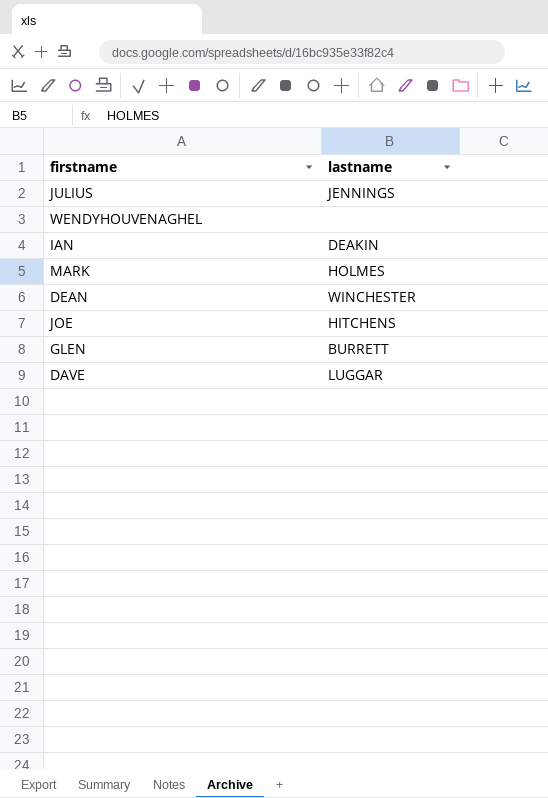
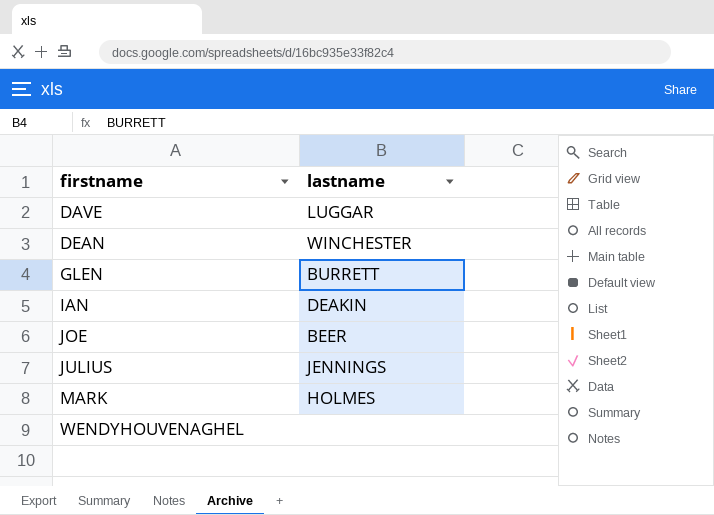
row order: none -> firstname ascending
JOE | lastname: HITCHENS -> BEER

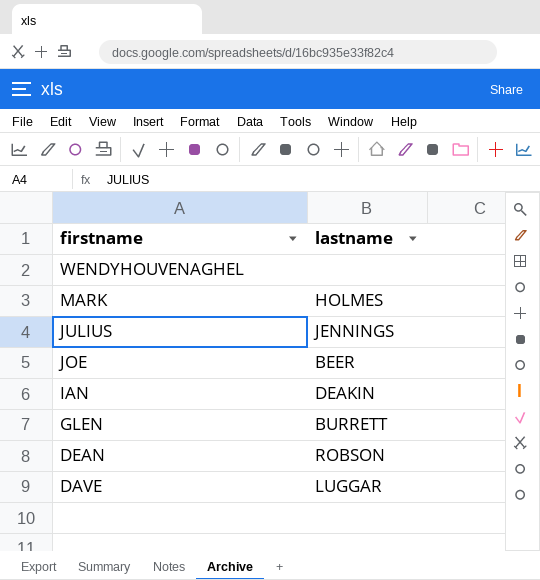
row order: firstname ascending -> firstname descending
DEAN | lastname: WINCHESTER -> ROBSON

